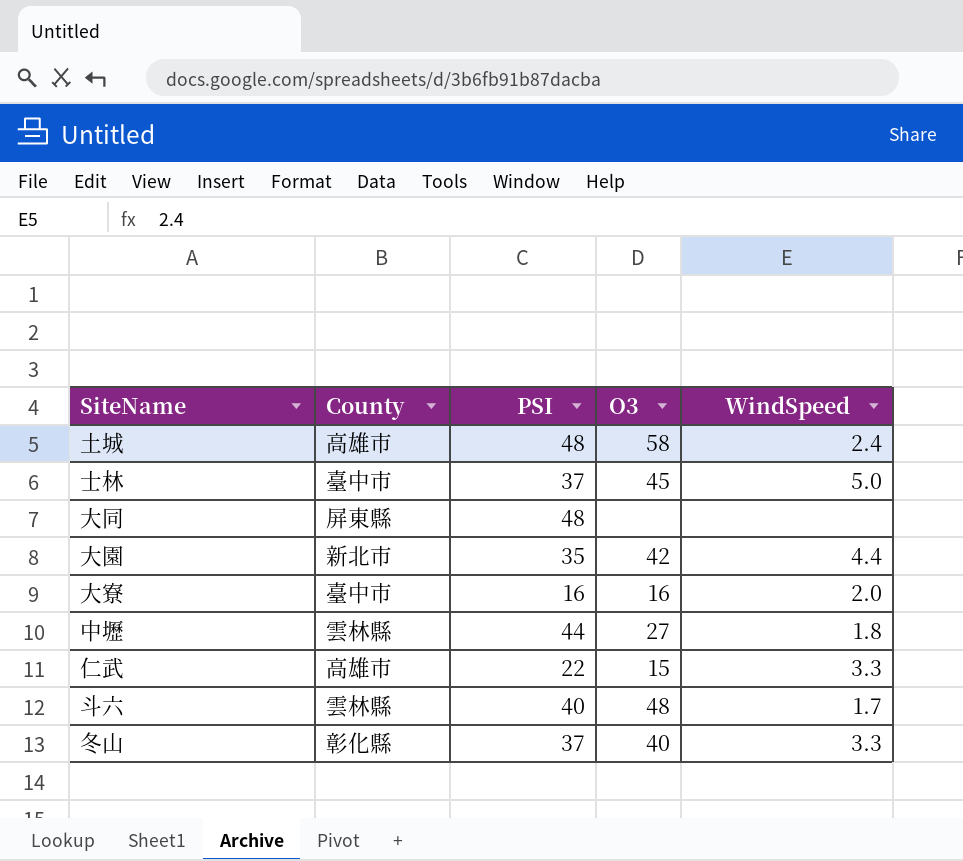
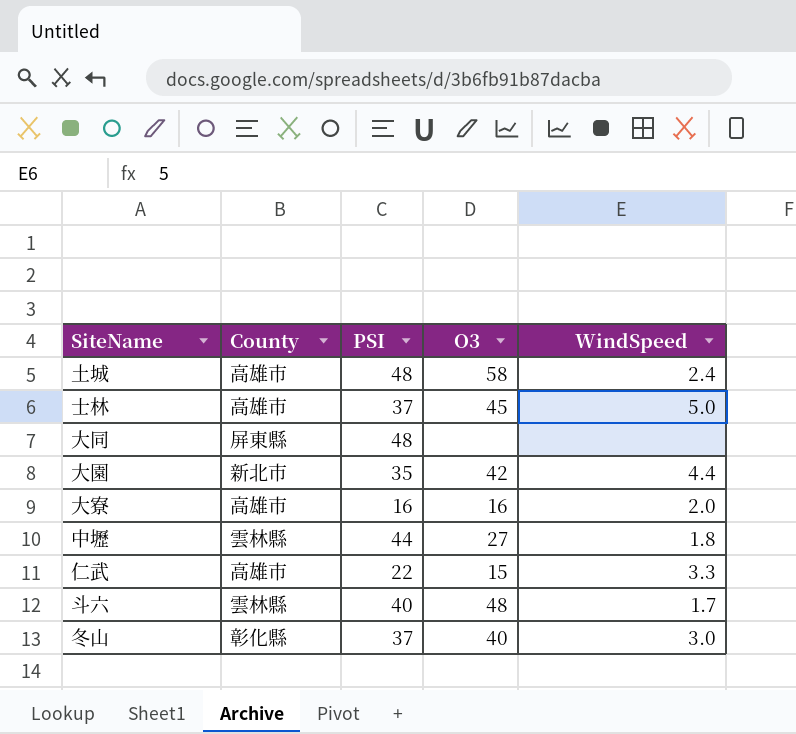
士林 | County: 臺中市 -> 高雄市
大寮 | County: 臺中市 -> 高雄市
冬山 | WindSpeed: 3.3 -> 3.0

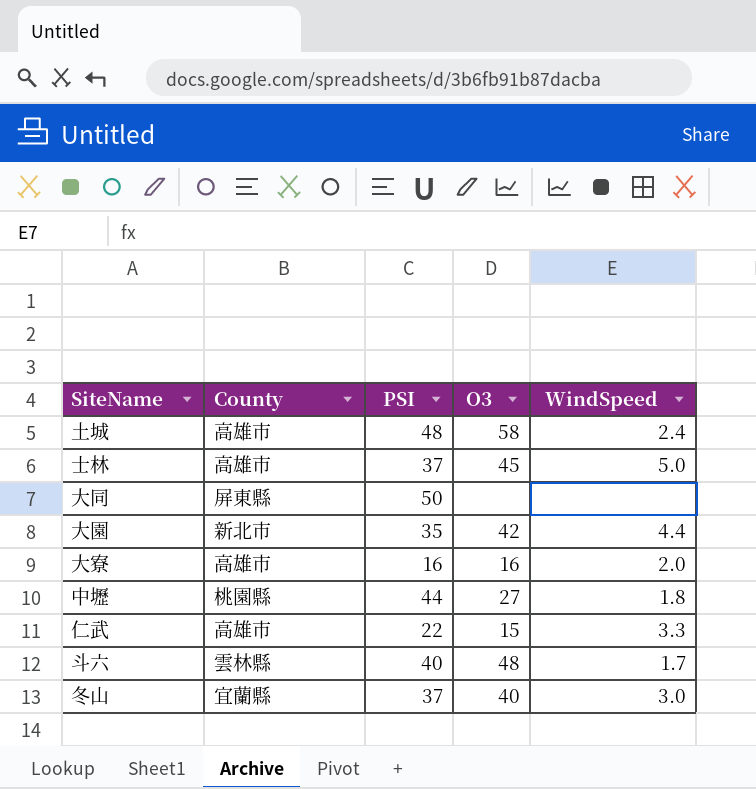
大同 | PSI: 48 -> 50
中壢 | County: 雲林縣 -> 桃園縣
冬山 | County: 彰化縣 -> 宜蘭縣

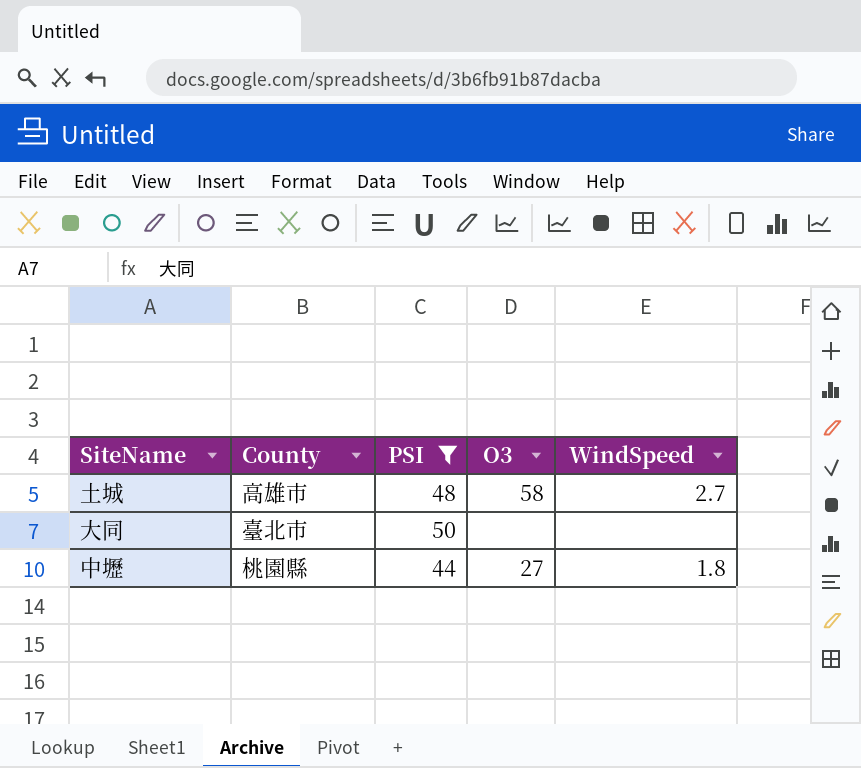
filter: none -> PSI >= 44
土城 | WindSpeed: 2.4 -> 2.7
大同 | County: 屏東縣 -> 臺北市

